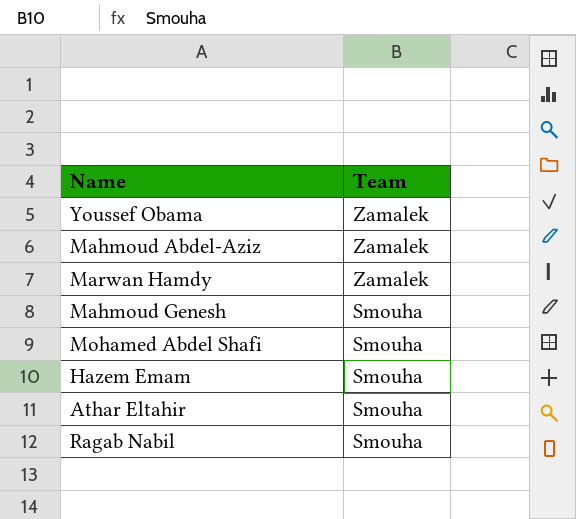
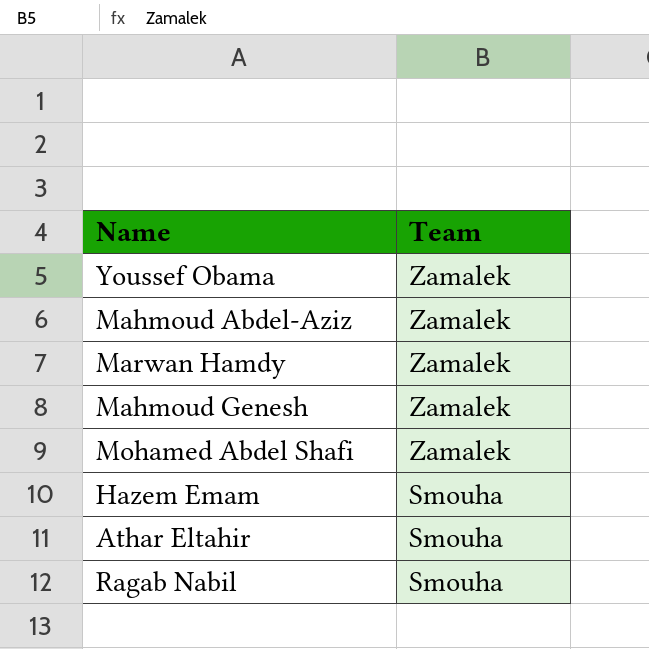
Mahmoud Genesh | Team: Smouha -> Zamalek
Mohamed Abdel Shafi | Team: Smouha -> Zamalek

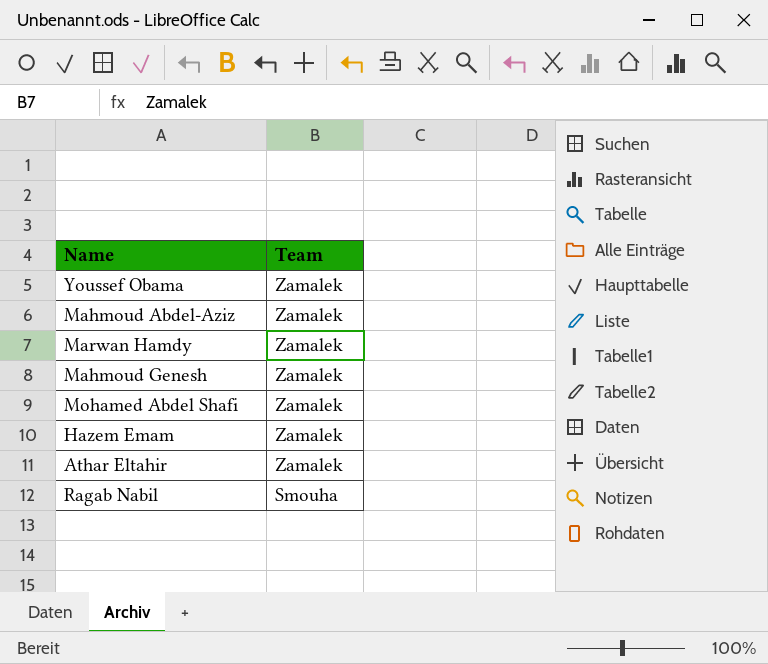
Hazem Emam | Team: Smouha -> Zamalek
Athar Eltahir | Team: Smouha -> Zamalek

